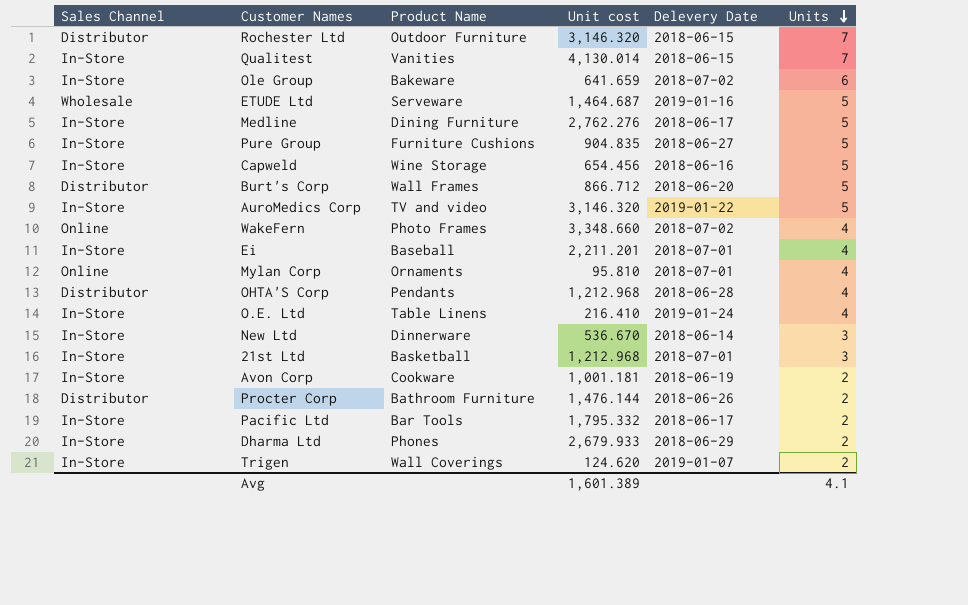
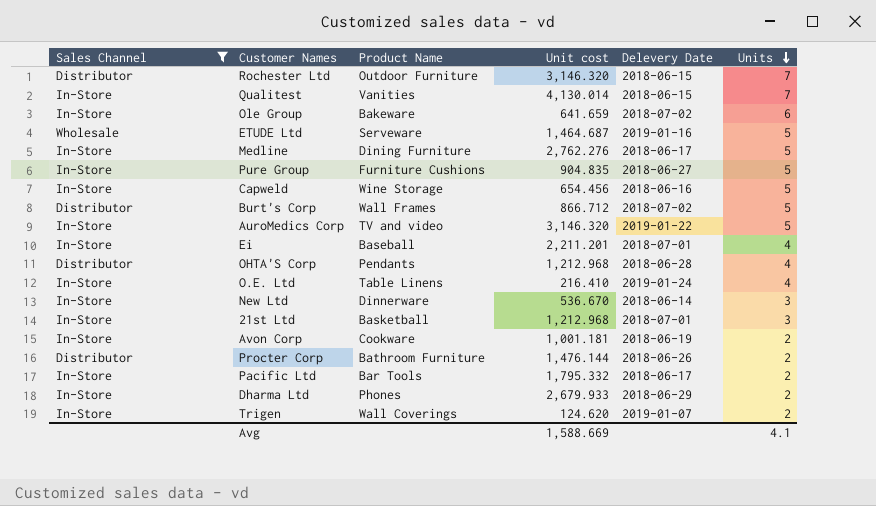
filter: none -> Sales Channel != Online
Burt's Corp | Delevery Date: 2018-06-20 -> 2018-07-02
Avg | Unit cost: 1,601.389 -> 1,588.669

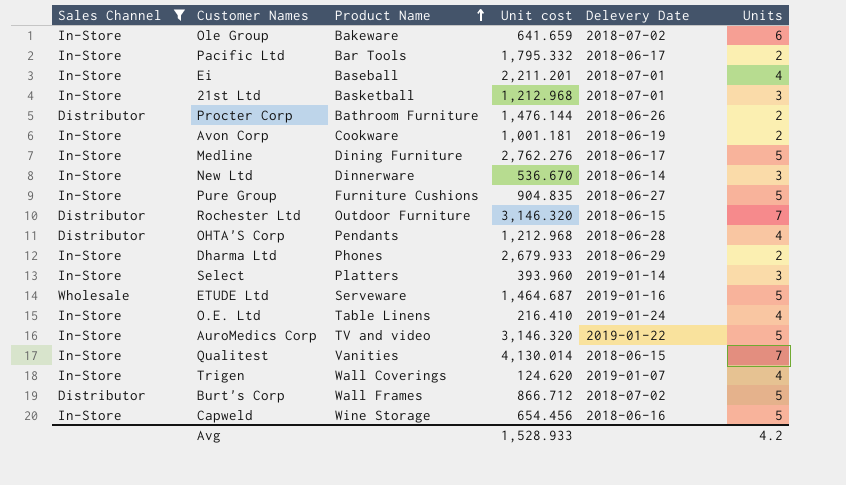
row order: Units descending -> Product Name ascending
row Select: none -> In-Store | Platters | 393.960 | 2019-01-14 | 3
Trigen | Units: 2 -> 4
Avg | Unit cost: 1,588.669 -> 1,528.933
Avg | Units: 4.1 -> 4.2

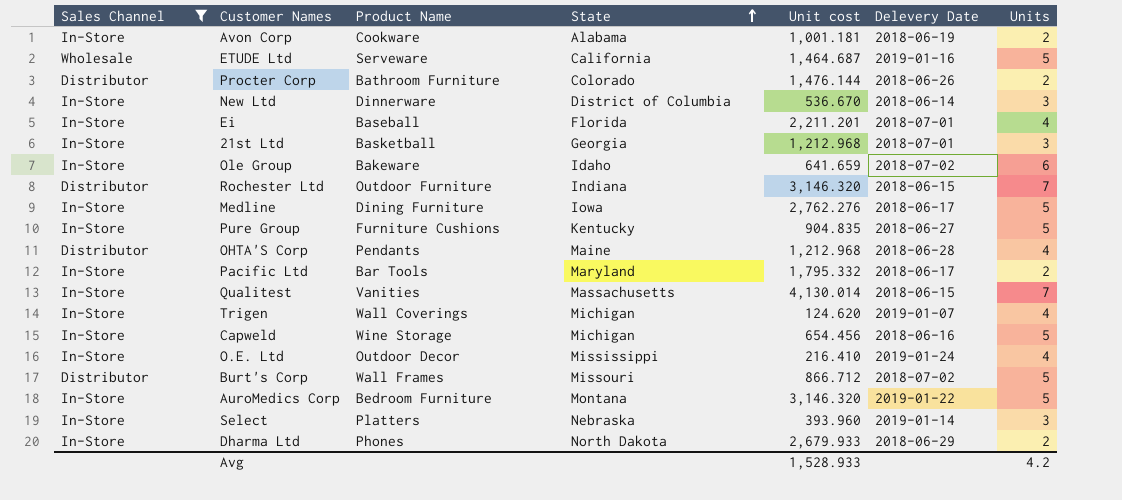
row order: Product Name ascending -> State ascending
column State | position: none -> 4
O.E. Ltd | Product Name: Table Linens -> Outdoor Decor
AuroMedics Corp | Product Name: TV and video -> Bedroom Furniture

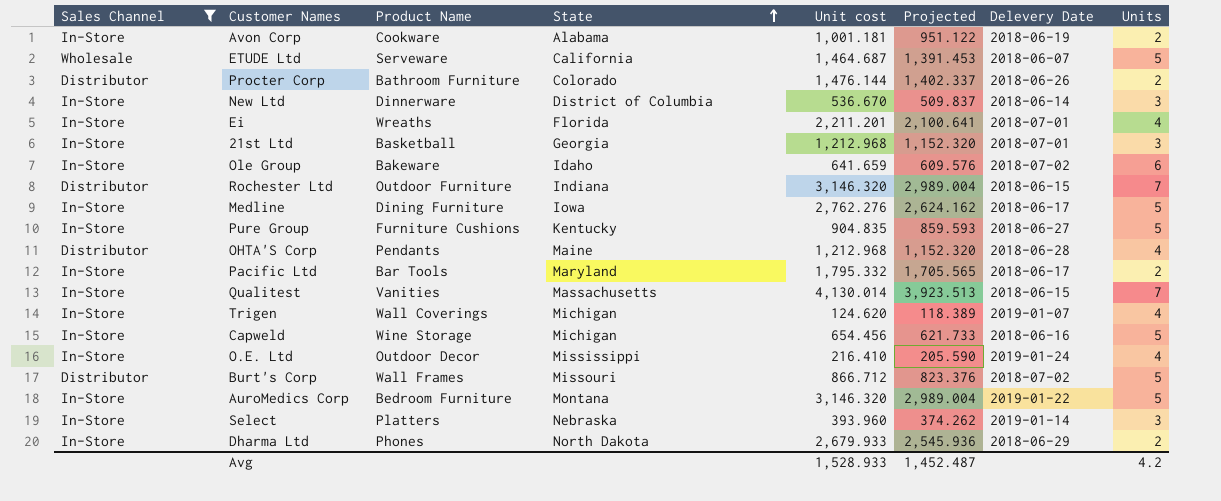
column Projected | formula: none -> [Unit cost] * 0.95
ETUDE Ltd | Delevery Date: 2019-01-16 -> 2018-06-07
Ei | Product Name: Baseball -> Wreaths

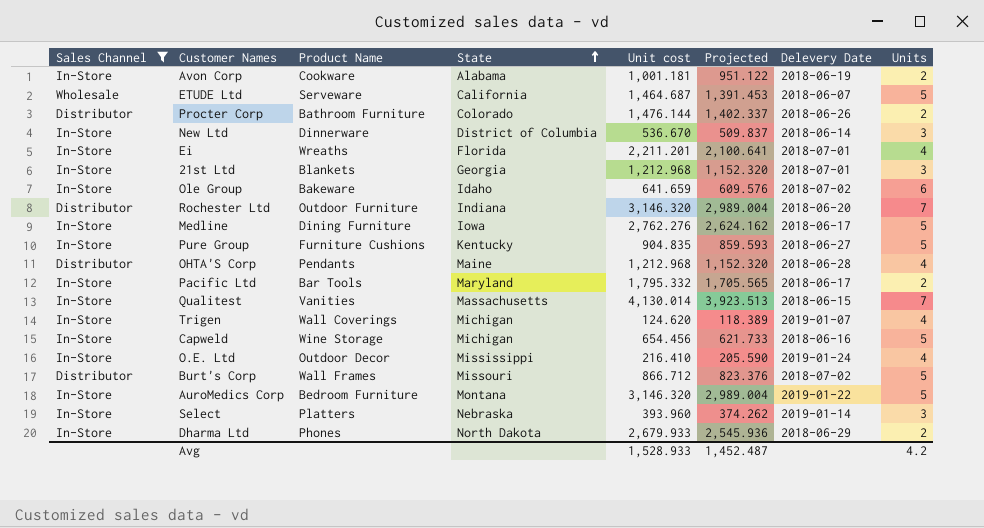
21st Ltd | Product Name: Basketball -> Blankets
Rochester Ltd | Delevery Date: 2018-06-15 -> 2018-06-20

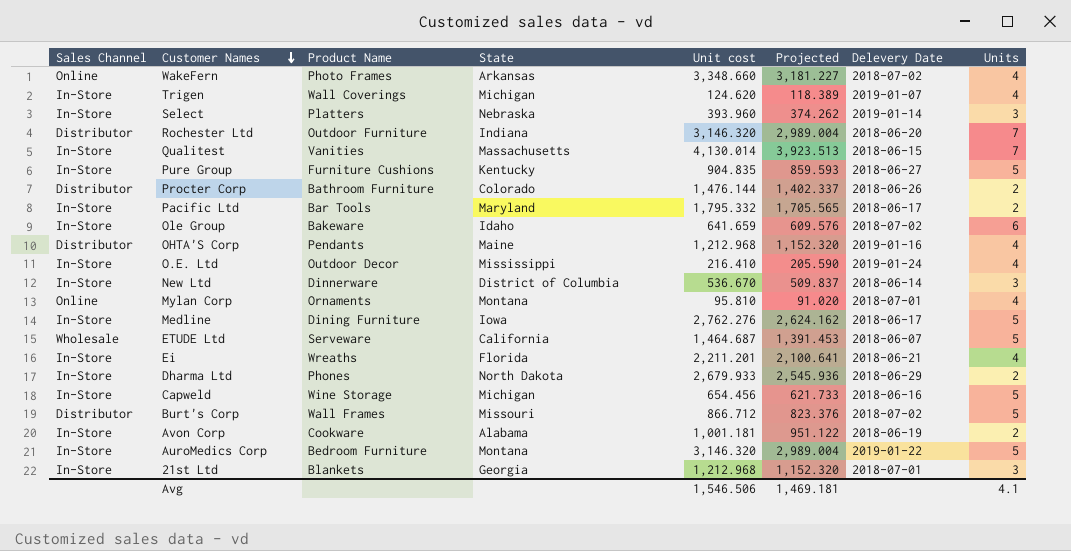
filter: Sales Channel != Online -> none
row order: State ascending -> Customer Names descending
OHTA'S Corp | Delevery Date: 2018-06-28 -> 2019-01-16
Ei | Delevery Date: 2018-07-01 -> 2018-06-21
Avg | Unit cost: 1,528.933 -> 1,546.506
Avg | Projected: 1,452.487 -> 1,469.181
Avg | Units: 4.2 -> 4.1

